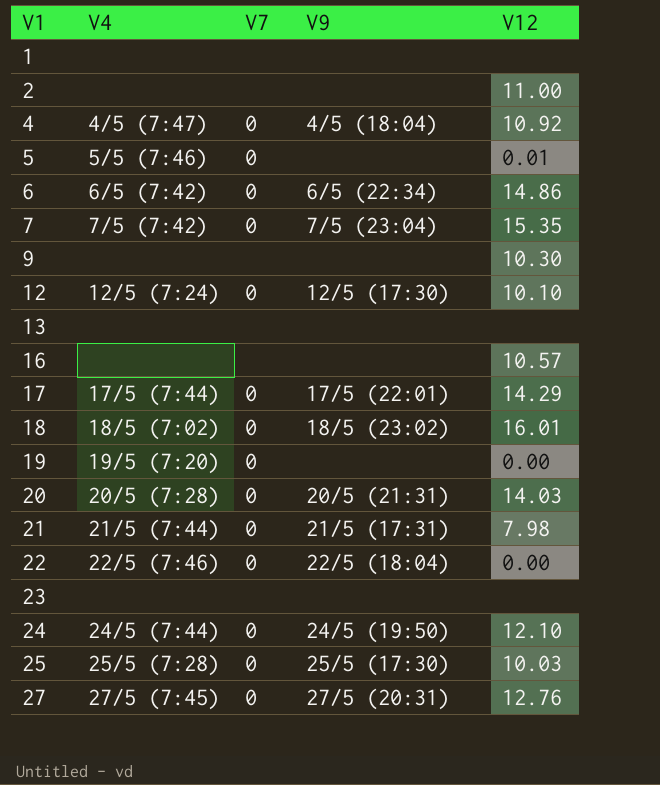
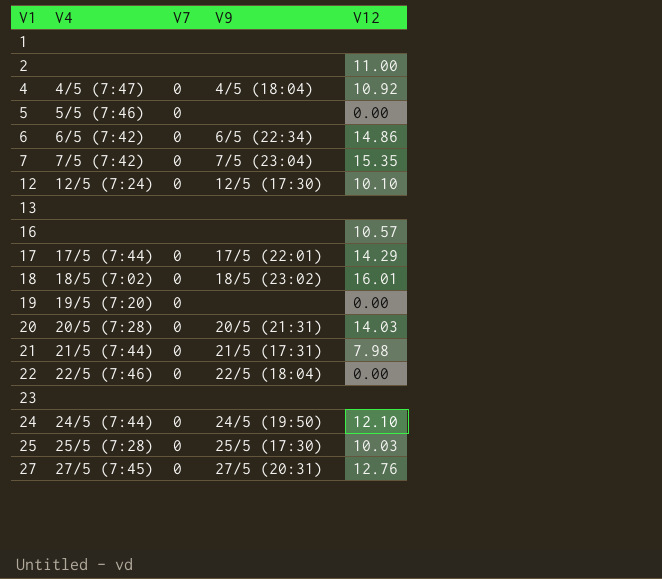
row 9: none | none | none | 10.30 -> none
5 | V12: 0.01 -> 0.00

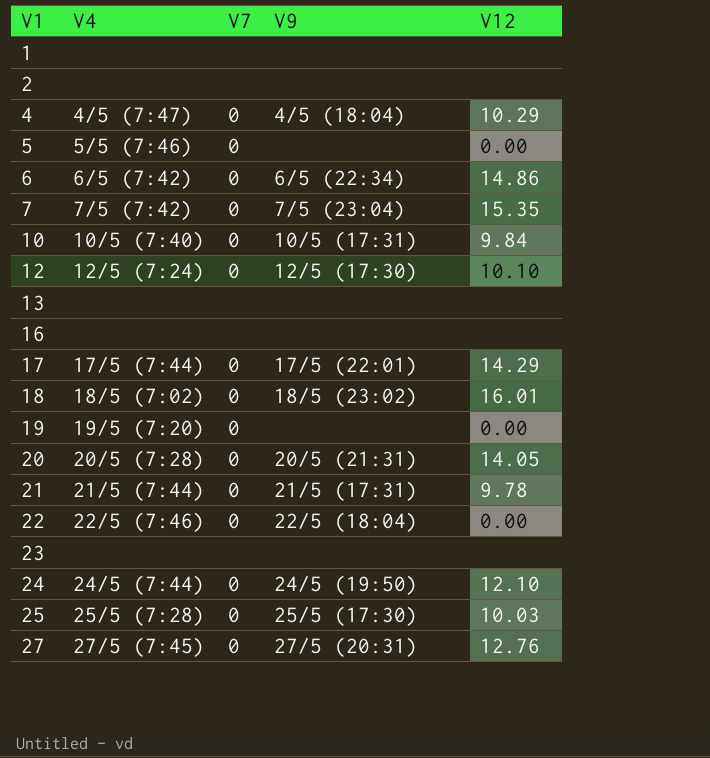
2 | V12: 11.00 -> none
4 | V12: 10.92 -> 10.29
row 10: none -> 10/5 (7:40) | 0 | 10/5 (17:31) | 9.84
16 | V12: 10.57 -> none
20 | V12: 14.03 -> 14.05
21 | V12: 7.98 -> 9.78

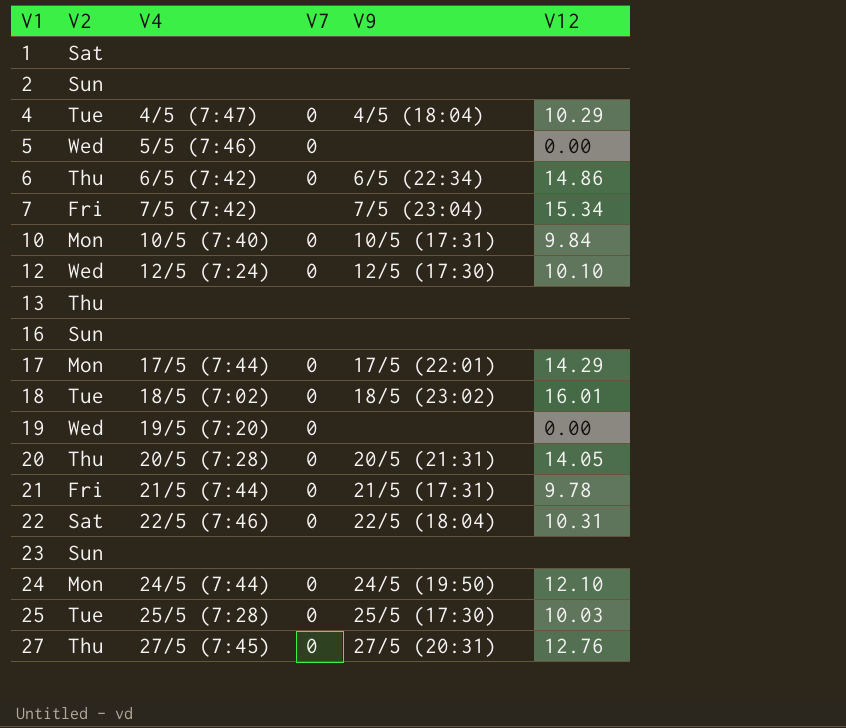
column V2 | position: none -> 2
7 | V7: 0 -> none
7 | V12: 15.35 -> 15.34
22 | V12: 0.00 -> 10.31

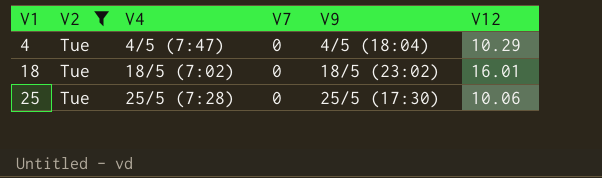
filter: none -> V2 = Tue
25 | V12: 10.03 -> 10.06

